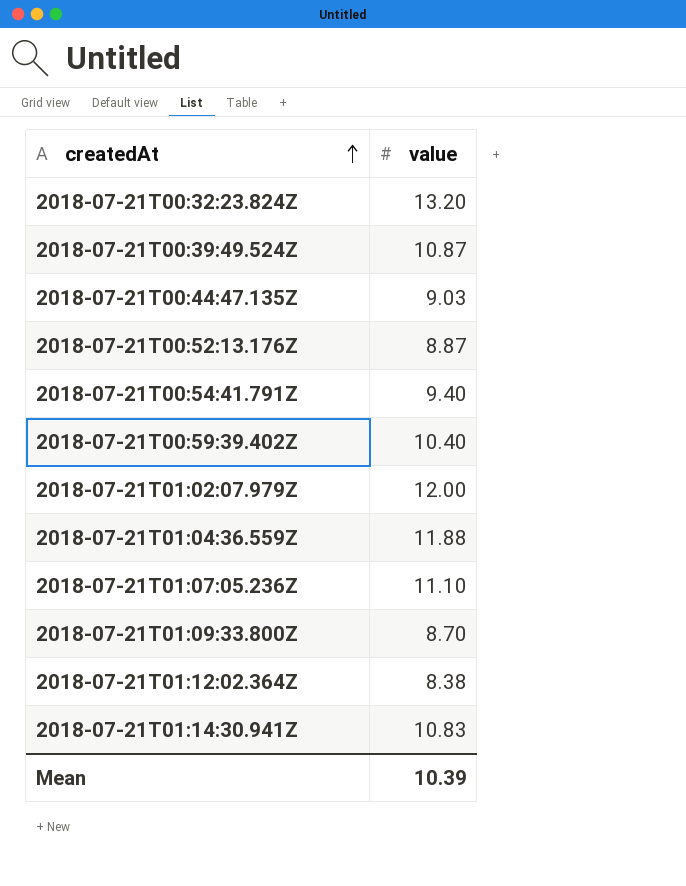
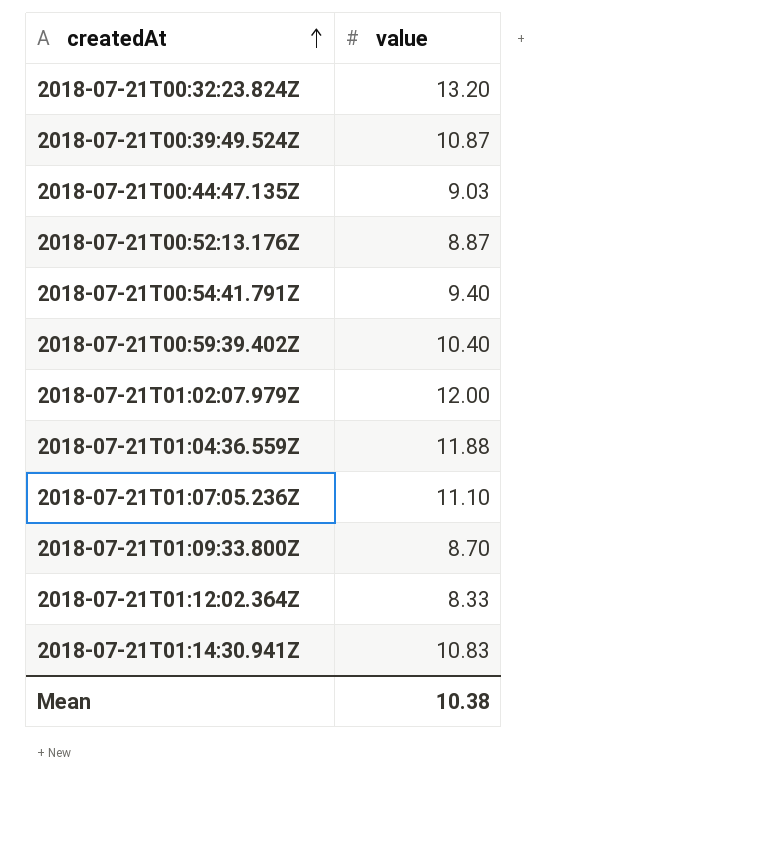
2018-07-21T01:12:02.364Z | value: 8.38 -> 8.33
Mean | value: 10.39 -> 10.38

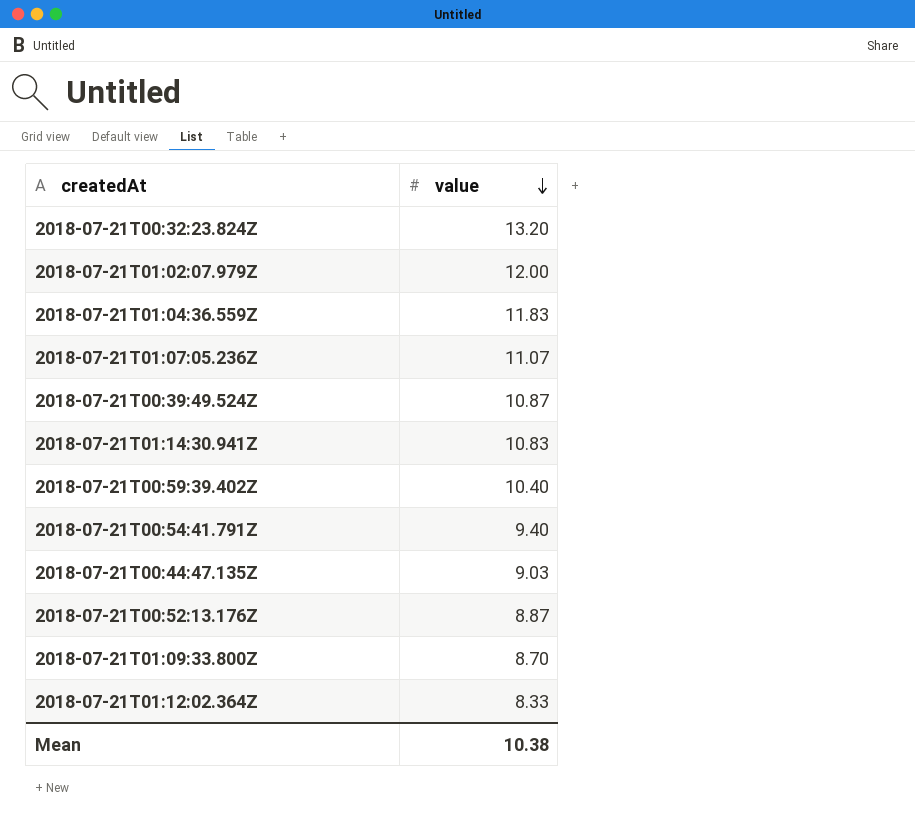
row order: createdAt ascending -> value descending
2018-07-21T01:04:36.559Z | value: 11.88 -> 11.83
2018-07-21T01:07:05.236Z | value: 11.10 -> 11.07

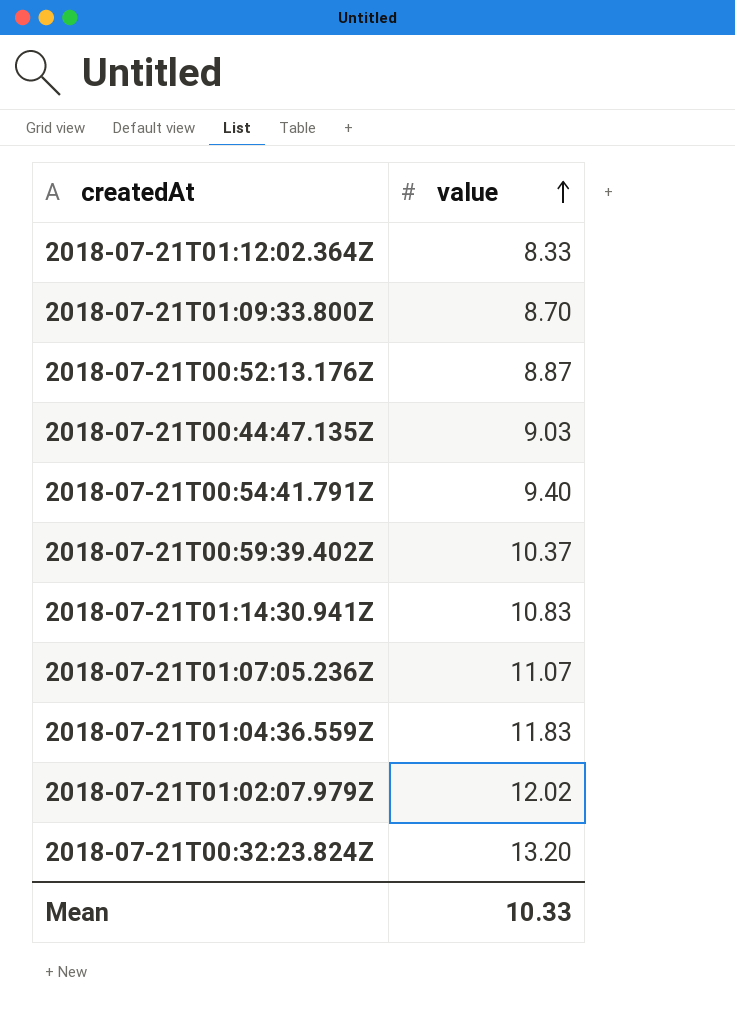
row order: value descending -> value ascending
row 2018-07-21T00:39:49.524Z: 10.87 -> none
2018-07-21T00:59:39.402Z | value: 10.40 -> 10.37
2018-07-21T01:02:07.979Z | value: 12.00 -> 12.02
Mean | value: 10.38 -> 10.33

